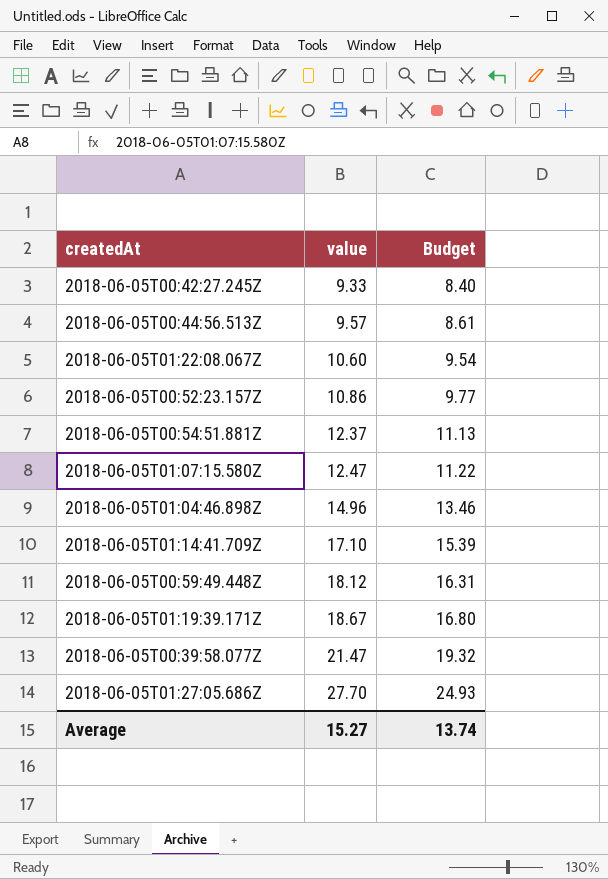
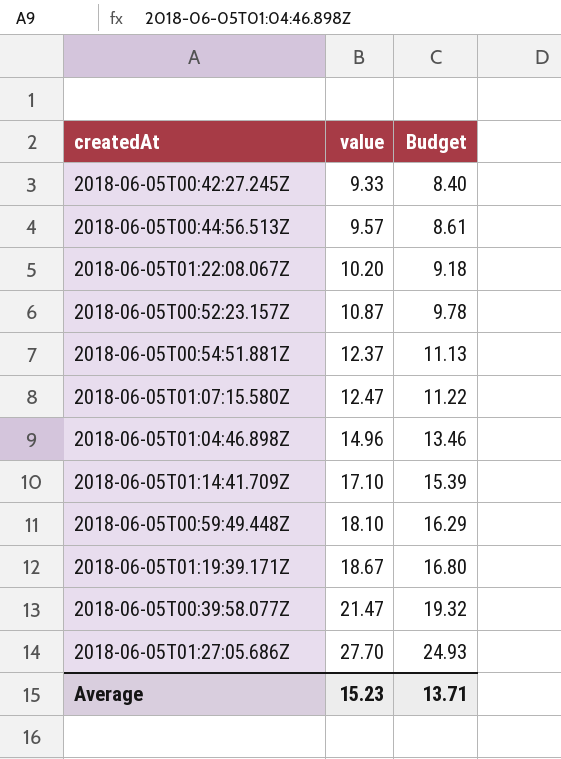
2018-06-05T01:22:08.067Z | value: 10.60 -> 10.20
2018-06-05T01:22:08.067Z | Budget: 9.54 -> 9.18
2018-06-05T00:52:23.157Z | value: 10.86 -> 10.87
2018-06-05T00:52:23.157Z | Budget: 9.77 -> 9.78
2018-06-05T00:59:49.448Z | value: 18.12 -> 18.10
2018-06-05T00:59:49.448Z | Budget: 16.31 -> 16.29
Average | value: 15.27 -> 15.23
Average | Budget: 13.74 -> 13.71

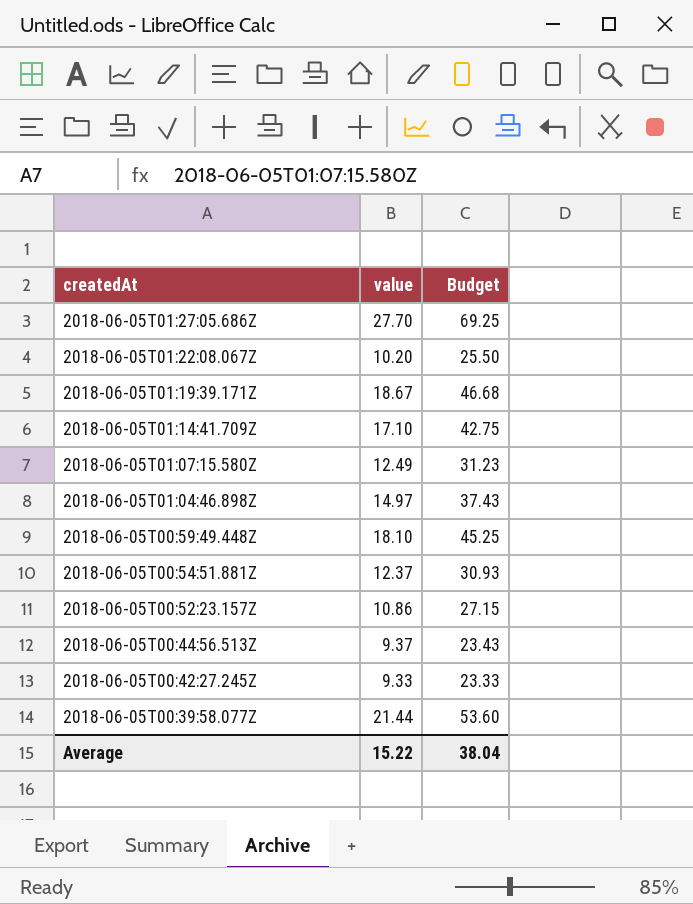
row order: value ascending -> createdAt descending
column Budget | formula: [value] * 0.9 -> [value] * 2.5
2018-06-05T01:07:15.580Z | value: 12.47 -> 12.49
2018-06-05T01:04:46.898Z | value: 14.96 -> 14.97
2018-06-05T00:52:23.157Z | value: 10.87 -> 10.86
2018-06-05T00:44:56.513Z | value: 9.57 -> 9.37
2018-06-05T00:39:58.077Z | value: 21.47 -> 21.44
Average | value: 15.23 -> 15.22
Average | Budget: 13.71 -> 38.04

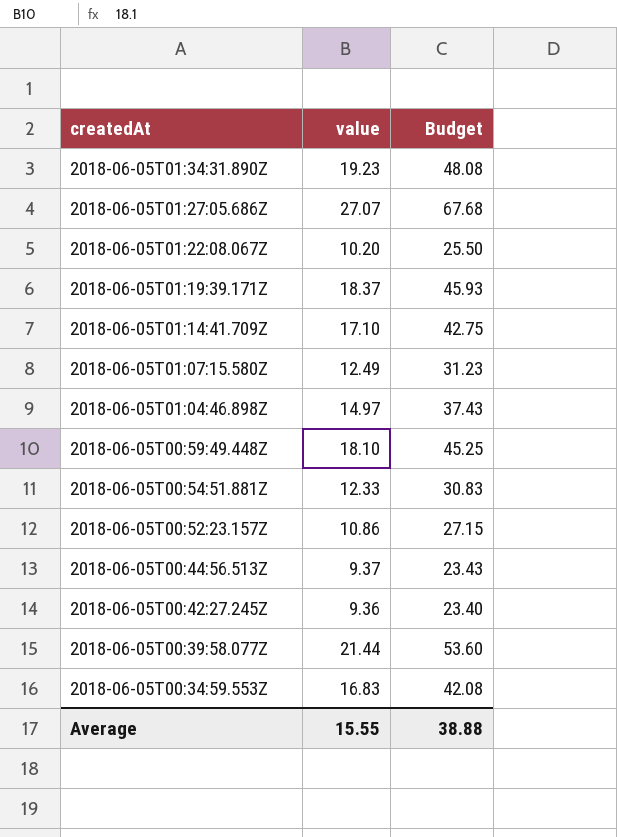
row 2018-06-05T01:34:31.890Z: none -> 19.23 | 48.08
2018-06-05T01:27:05.686Z | value: 27.70 -> 27.07
2018-06-05T01:27:05.686Z | Budget: 69.25 -> 67.68
2018-06-05T01:19:39.171Z | value: 18.67 -> 18.37
2018-06-05T01:19:39.171Z | Budget: 46.68 -> 45.93
2018-06-05T00:54:51.881Z | value: 12.37 -> 12.33
2018-06-05T00:54:51.881Z | Budget: 30.93 -> 30.83
2018-06-05T00:42:27.245Z | value: 9.33 -> 9.36
2018-06-05T00:42:27.245Z | Budget: 23.33 -> 23.40
row 2018-06-05T00:34:59.553Z: none -> 16.83 | 42.08
Average | value: 15.22 -> 15.55
Average | Budget: 38.04 -> 38.88

